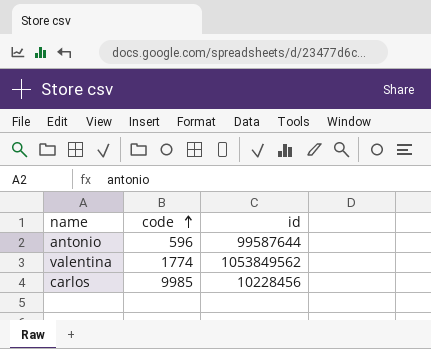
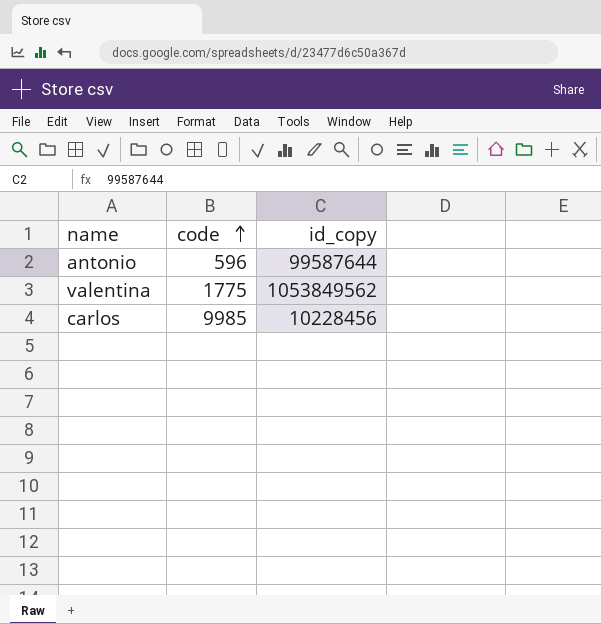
column name: id -> id_copy
valentina | code: 1774 -> 1775

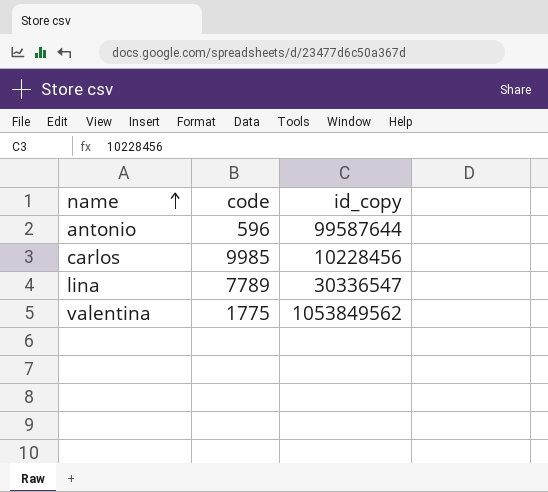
row order: code ascending -> name ascending
row lina: none -> 7789 | 30336547

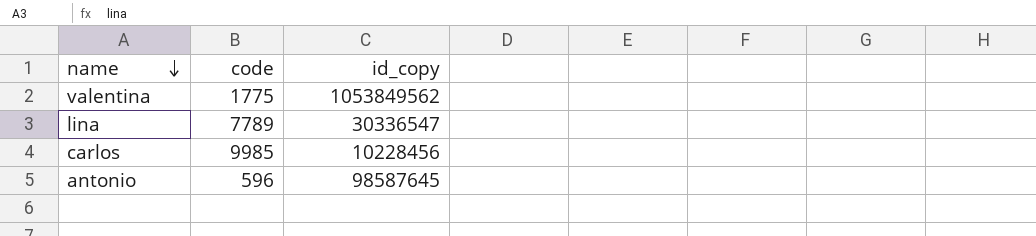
row order: name ascending -> name descending
antonio | id_copy: 99587644 -> 98587645

